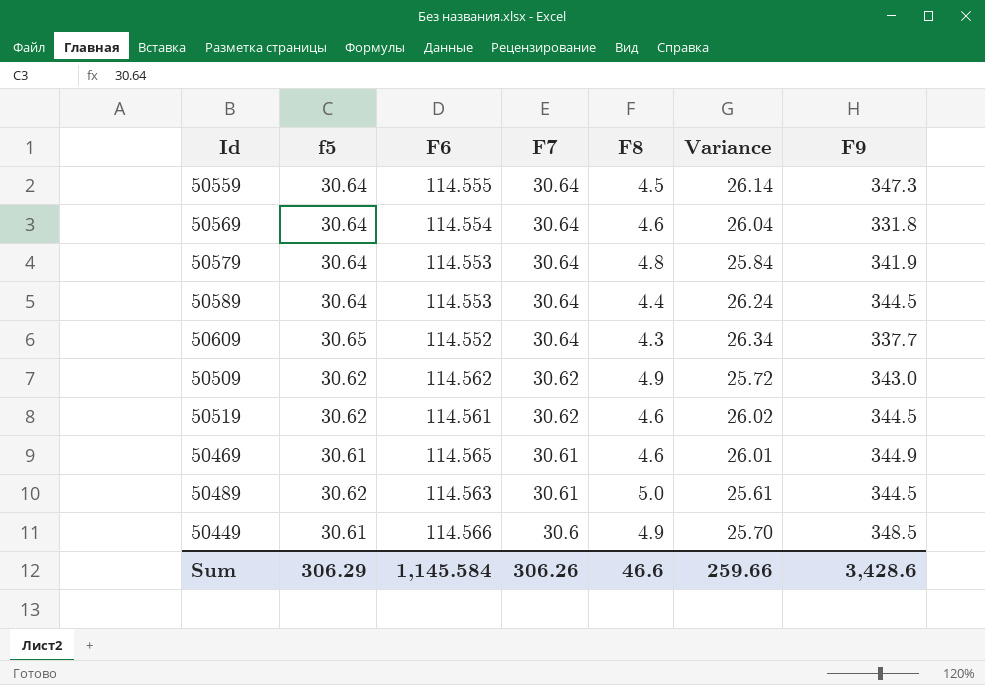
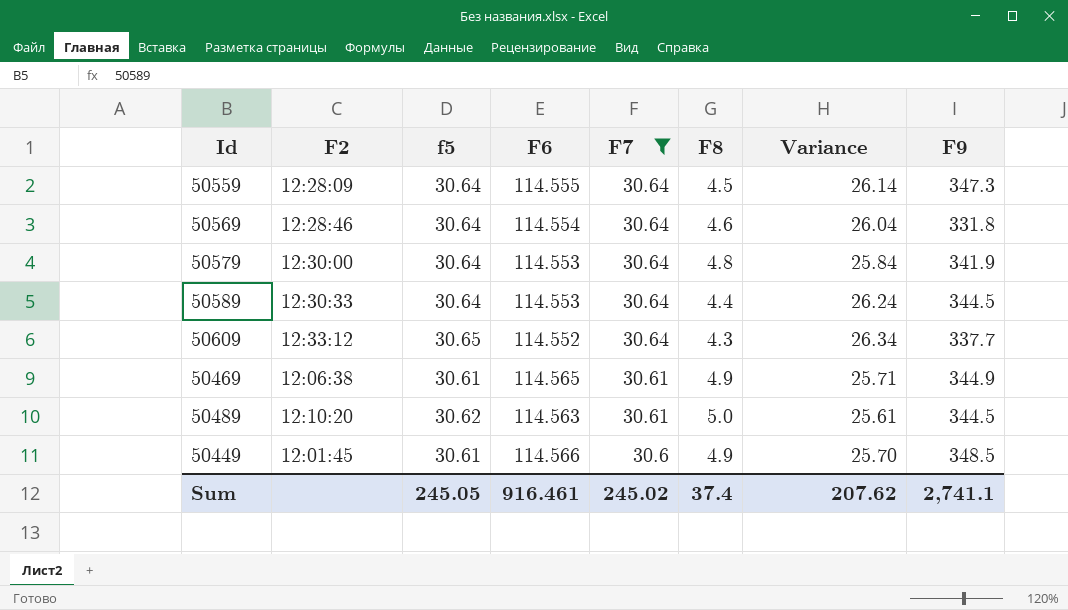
filter: none -> F7 != 30.62
column F2 | position: none -> 2
50469 | F8: 4.6 -> 4.9
50469 | Variance: 26.01 -> 25.71
Sum | f5: 306.29 -> 245.05
Sum | F6: 1,145.584 -> 916.461
Sum | F7: 306.26 -> 245.02
Sum | F8: 46.6 -> 37.4
Sum | Variance: 259.66 -> 207.62
Sum | F9: 3,428.6 -> 2,741.1

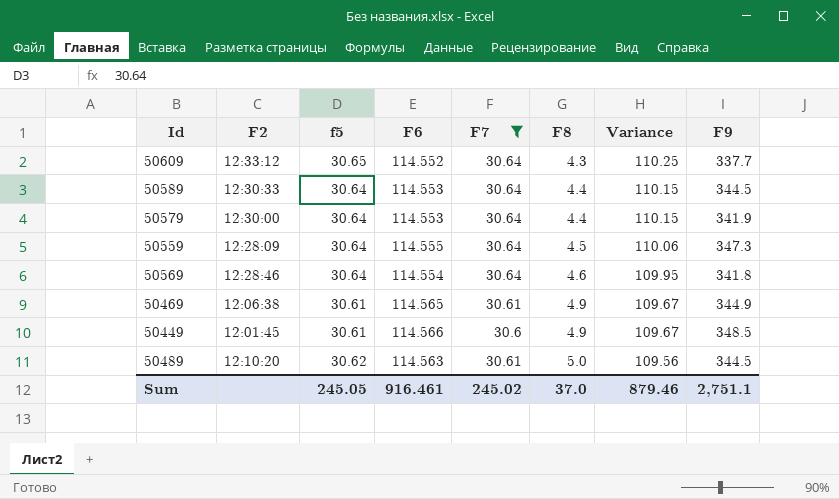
row order: F7 descending -> F8 ascending
column Variance | formula: [F7] - [F8] -> [F6] - [F8]
50579 | F8: 4.8 -> 4.4
50569 | F9: 331.8 -> 341.8
Sum | F8: 37.4 -> 37.0
Sum | Variance: 207.62 -> 879.46
Sum | F9: 2,741.1 -> 2,751.1

